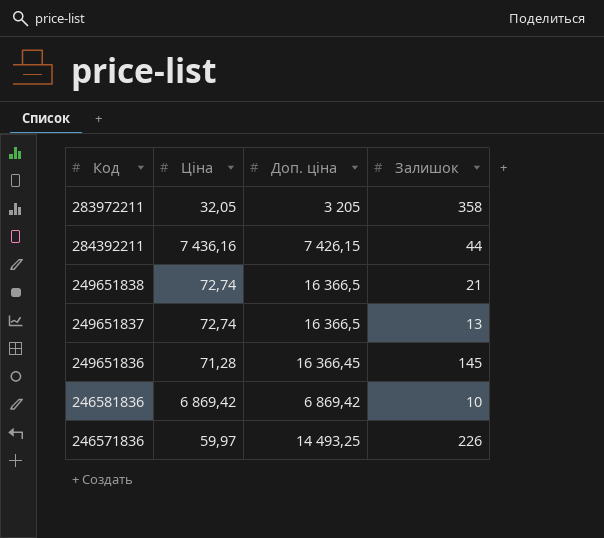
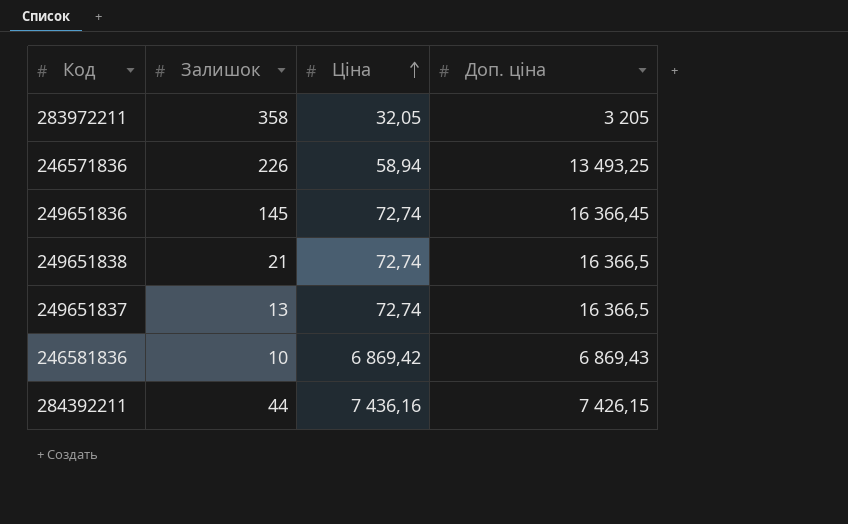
row order: none -> Ціна ascending
column Залишок | position: 4 -> 2
246571836 | Ціна: 59,97 -> 58,94
246571836 | Доп. ціна: 14 493,25 -> 13 493,25
249651836 | Ціна: 71,28 -> 72,74
246581836 | Доп. ціна: 6 869,42 -> 6 869,43

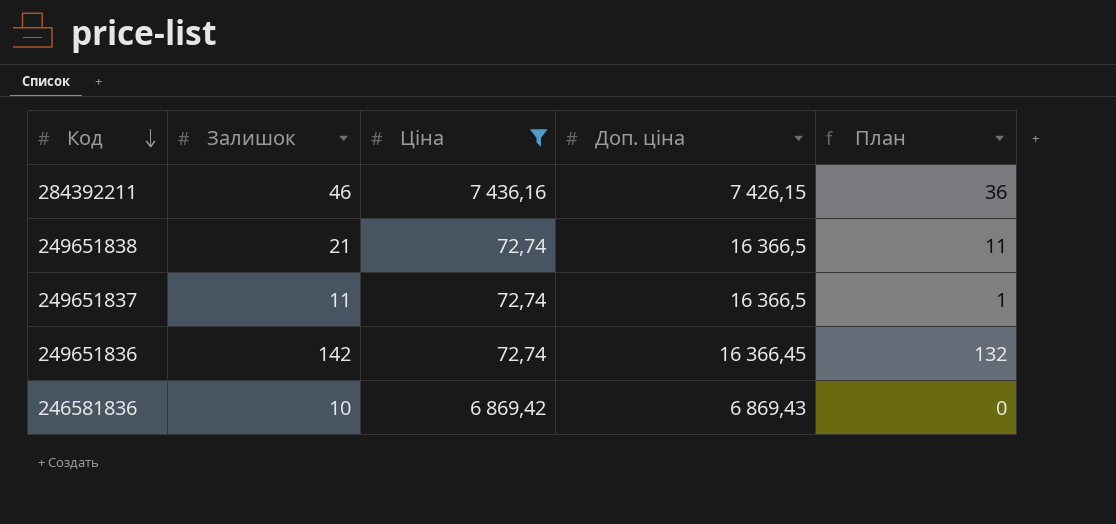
filter: none -> Ціна >= 72,74
row order: Ціна ascending -> Код descending
column План | formula: none -> [Залишок] - 10
284392211 | Залишок: 44 -> 46
249651837 | Залишок: 13 -> 11
249651836 | Залишок: 145 -> 142

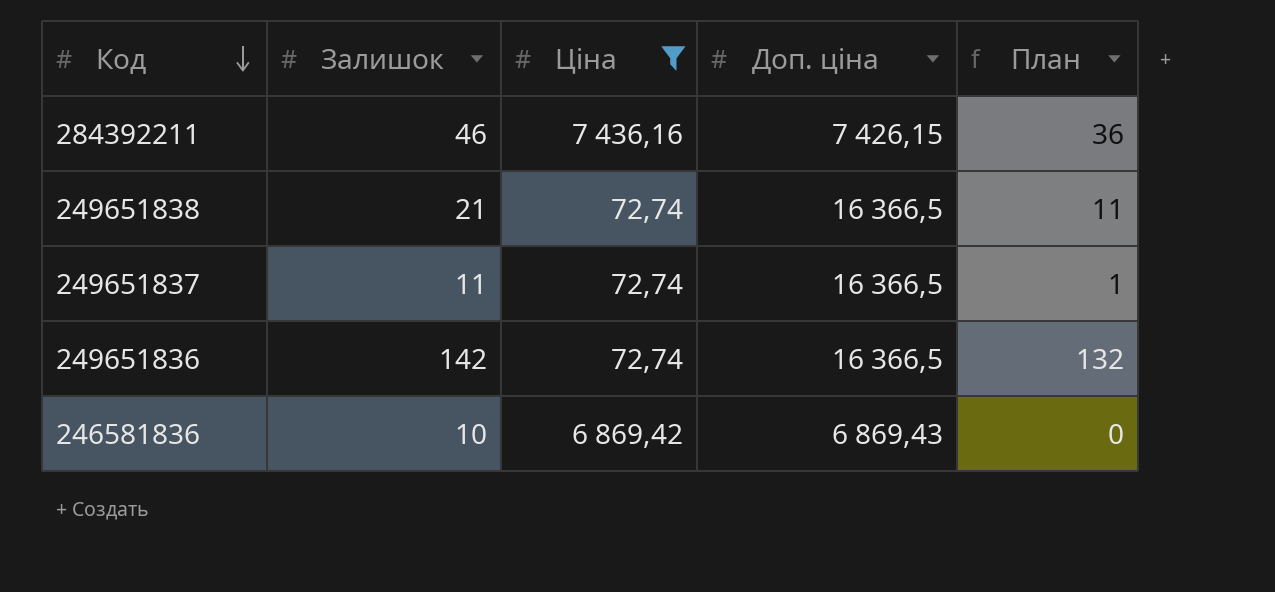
249651836 | Доп. ціна: 16 366,45 -> 16 366,5

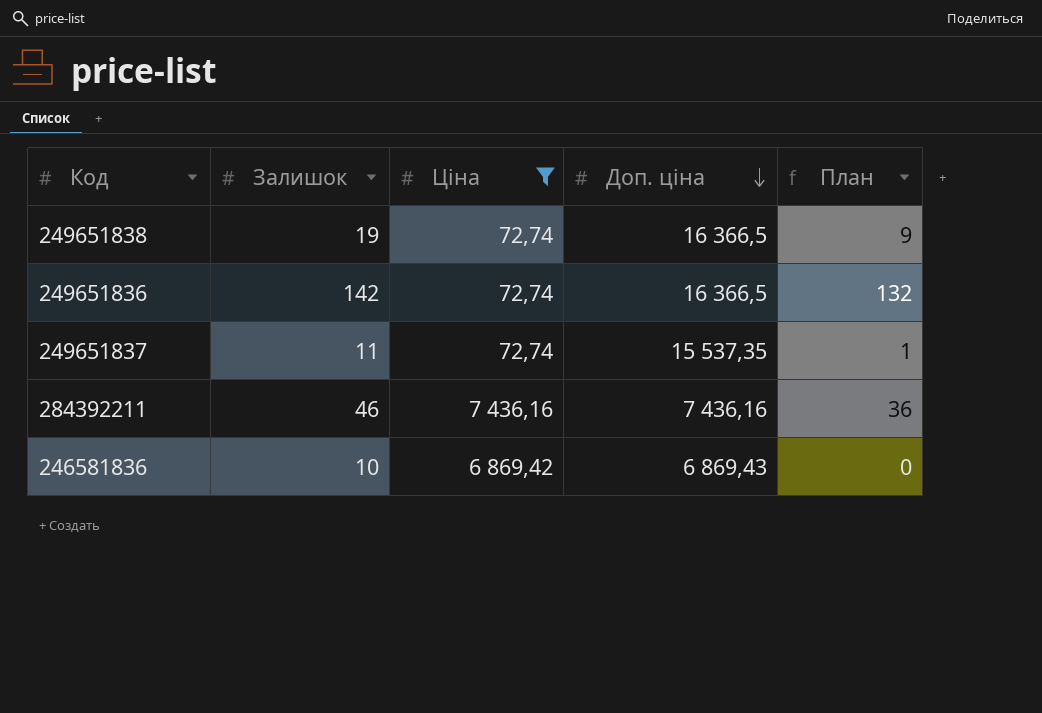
row order: Код descending -> Доп. ціна descending
249651838 | Залишок: 21 -> 19
249651838 | План: 11 -> 9
249651837 | Доп. ціна: 16 366,5 -> 15 537,35
284392211 | Доп. ціна: 7 426,15 -> 7 436,16

